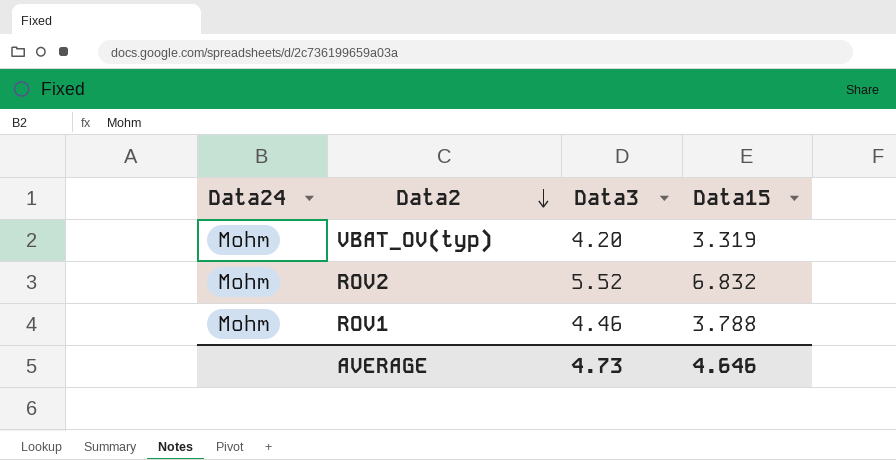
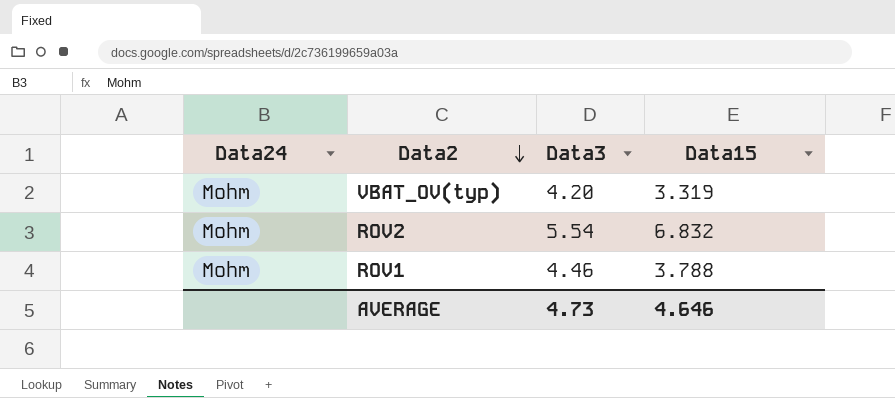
ROV2 | Data3: 5.52 -> 5.54

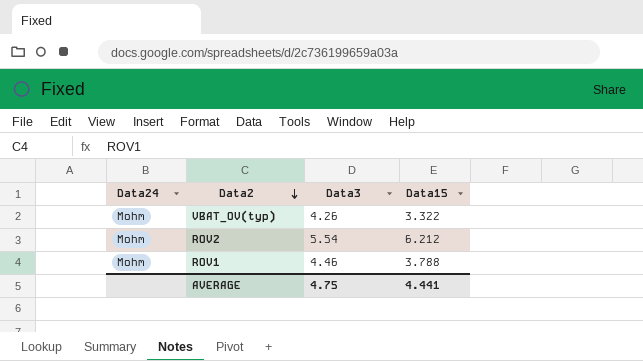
VBAT_OV(typ) | Data3: 4.20 -> 4.26
VBAT_OV(typ) | Data15: 3.319 -> 3.322
ROV2 | Data15: 6.832 -> 6.212
AVERAGE | Data3: 4.73 -> 4.75
AVERAGE | Data15: 4.646 -> 4.441

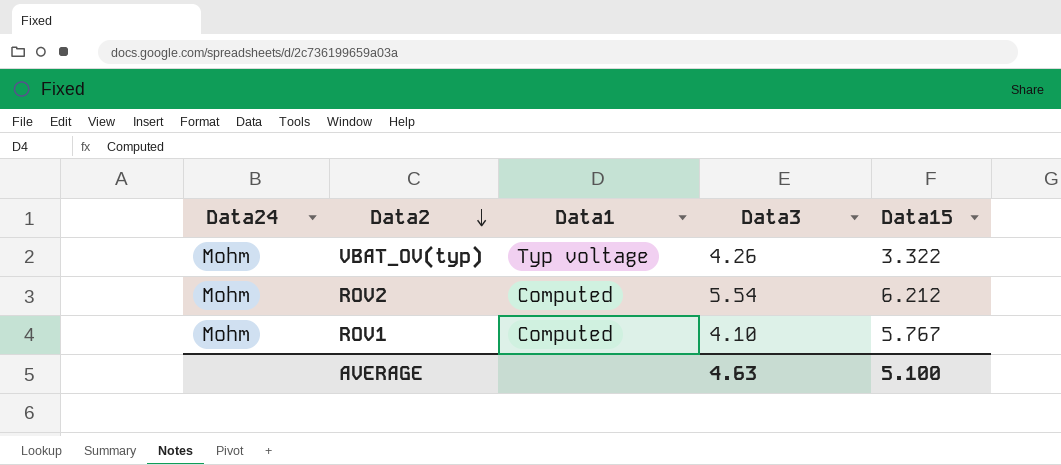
column Data1 | position: none -> 3
ROV1 | Data3: 4.46 -> 4.10
ROV1 | Data15: 3.788 -> 5.767
AVERAGE | Data3: 4.75 -> 4.63
AVERAGE | Data15: 4.441 -> 5.100

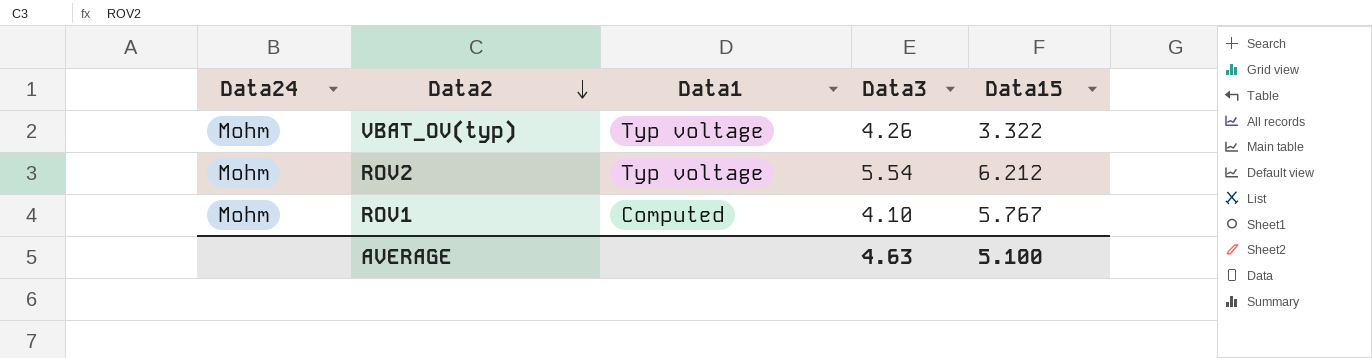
ROV2 | Data1: Computed -> Typ voltage

